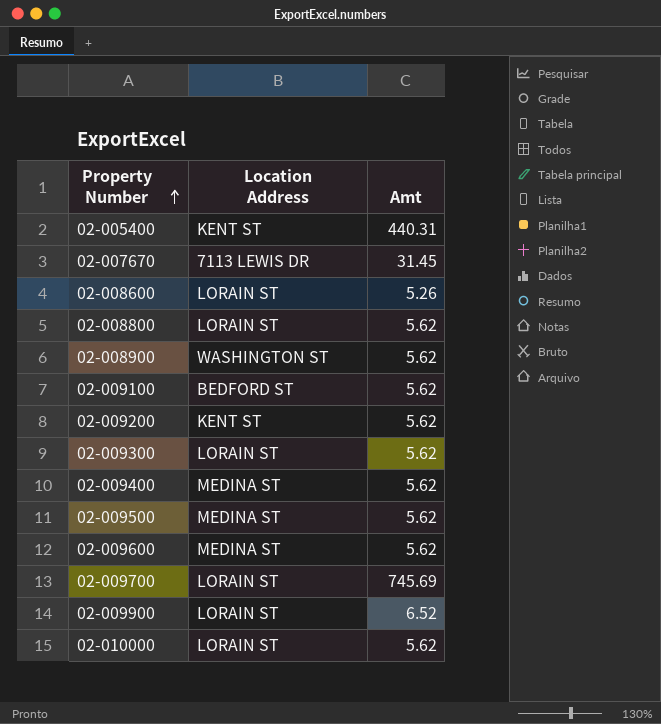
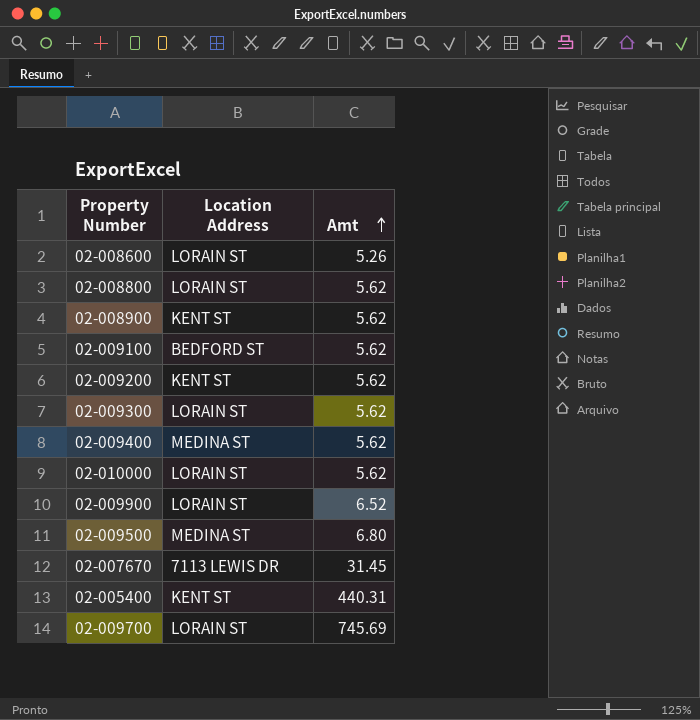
row order: Property Number ascending -> Amt ascending
row 02-009600: MEDINA ST | 5.62 -> none
02-008900 | Location Address: WASHINGTON ST -> KENT ST
02-009500 | Amt: 5.62 -> 6.80

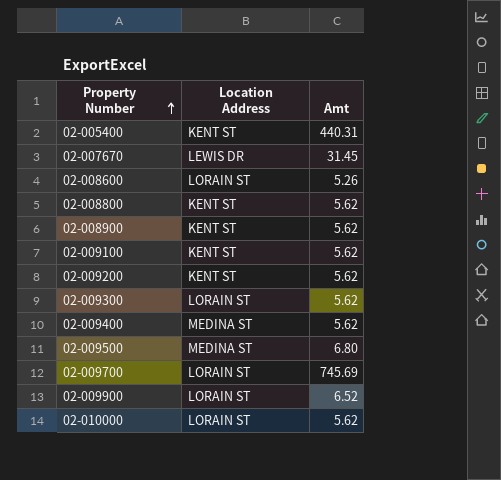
row order: Amt ascending -> Property Number ascending
02-007670 | Location Address: 7113 LEWIS DR -> LEWIS DR
02-008800 | Location Address: LORAIN ST -> KENT ST
02-009100 | Location Address: BEDFORD ST -> KENT ST

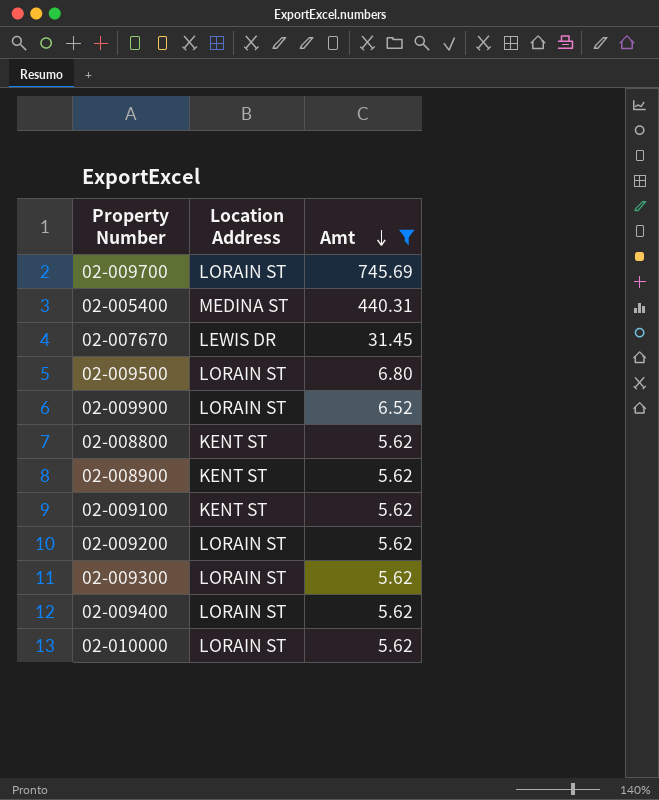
filter: none -> Amt != 5.26
row order: Property Number ascending -> Amt descending
02-005400 | Location Address: KENT ST -> MEDINA ST
02-009500 | Location Address: MEDINA ST -> LORAIN ST
02-009200 | Location Address: KENT ST -> LORAIN ST
02-009400 | Location Address: MEDINA ST -> LORAIN ST

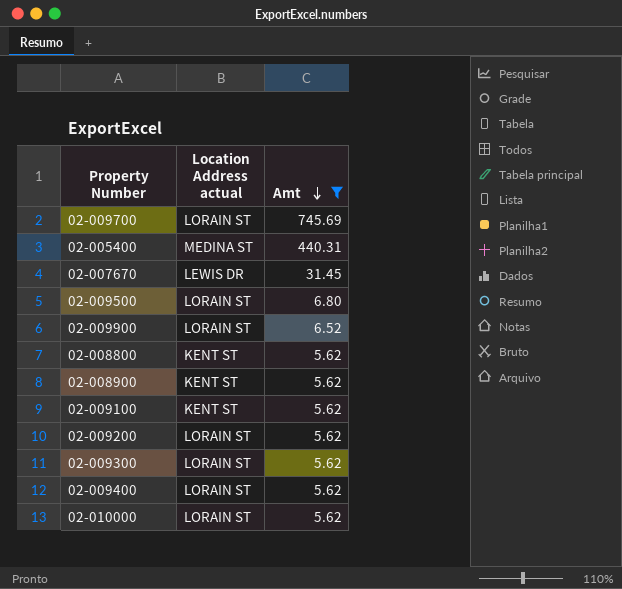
column name: Location Address -> Location Address actual

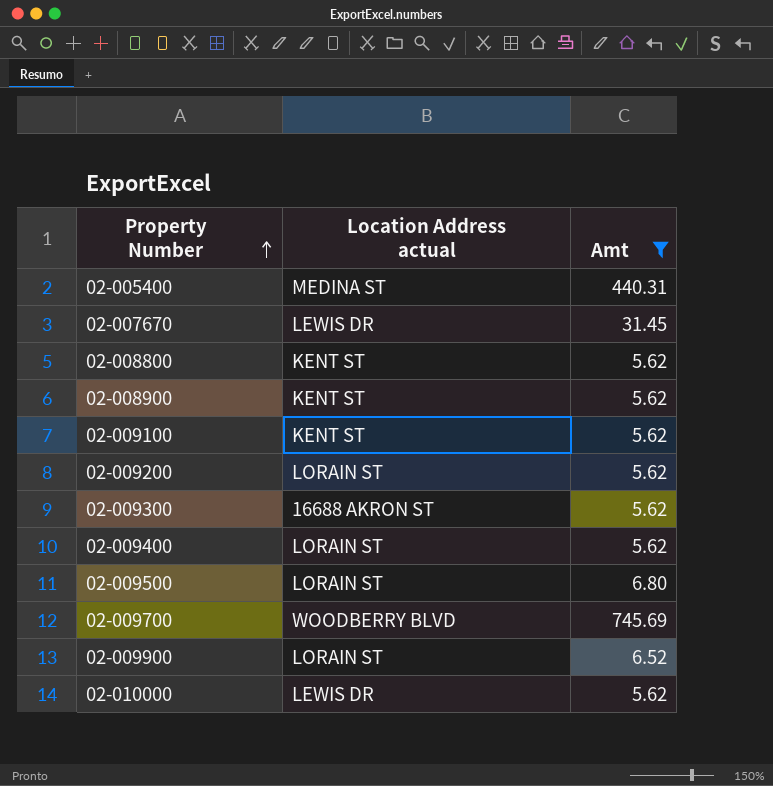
row order: Amt descending -> Property Number ascending
02-009300 | Location Address actual: LORAIN ST -> 16688 AKRON ST
02-009700 | Location Address actual: LORAIN ST -> WOODBERRY BLVD
02-010000 | Location Address actual: LORAIN ST -> LEWIS DR

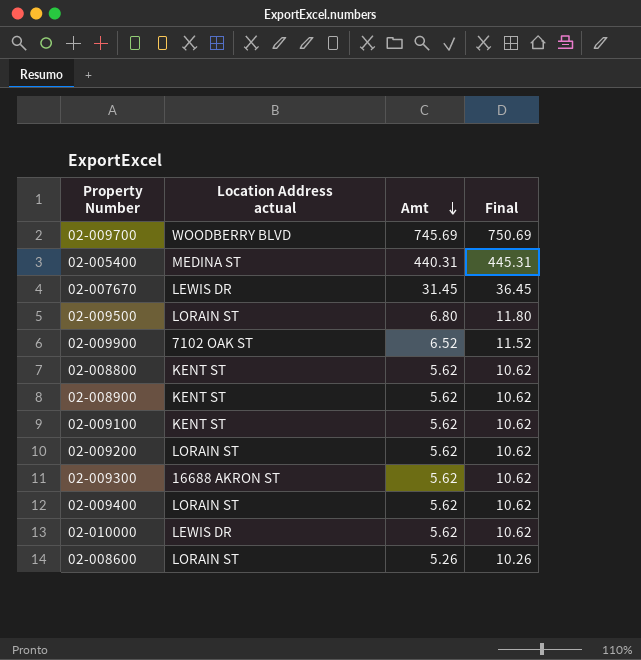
filter: Amt != 5.26 -> none
row order: Property Number ascending -> Amt descending
column Final | formula: none -> [Amt] + 5
02-009900 | Location Address actual: LORAIN ST -> 7102 OAK ST

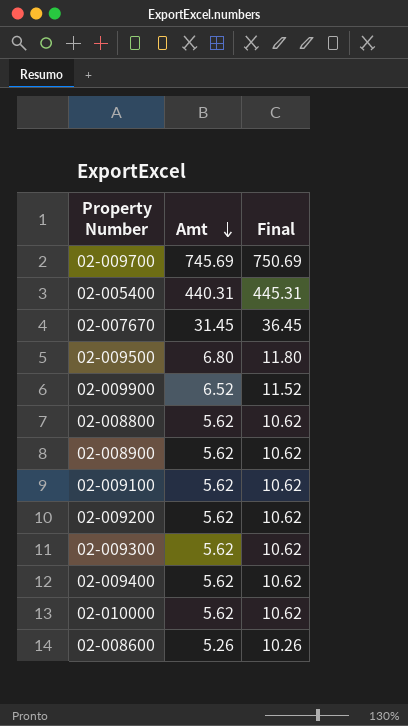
column Location Address actual | position: 2 -> none

